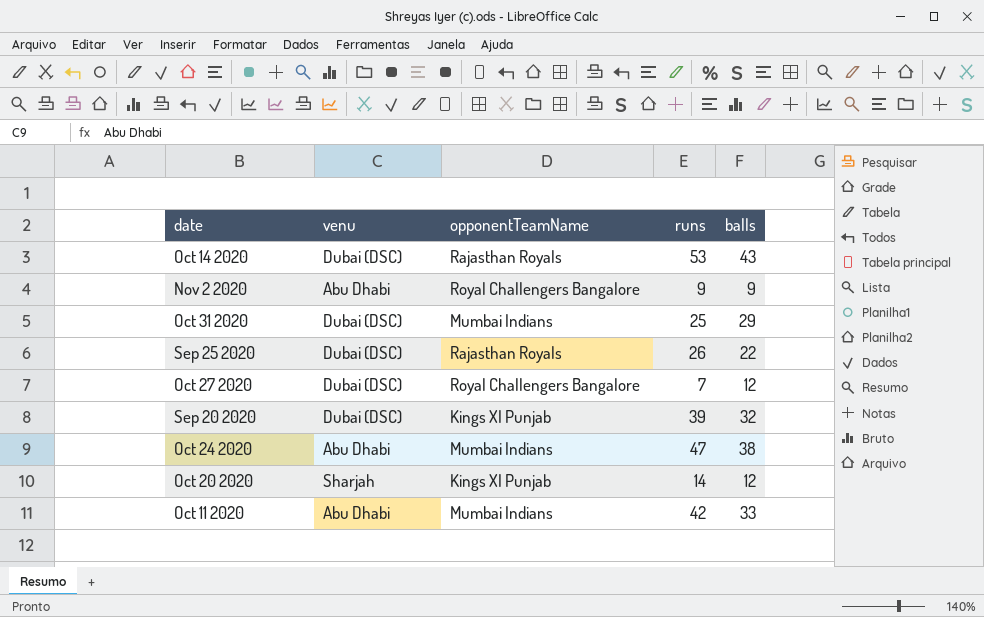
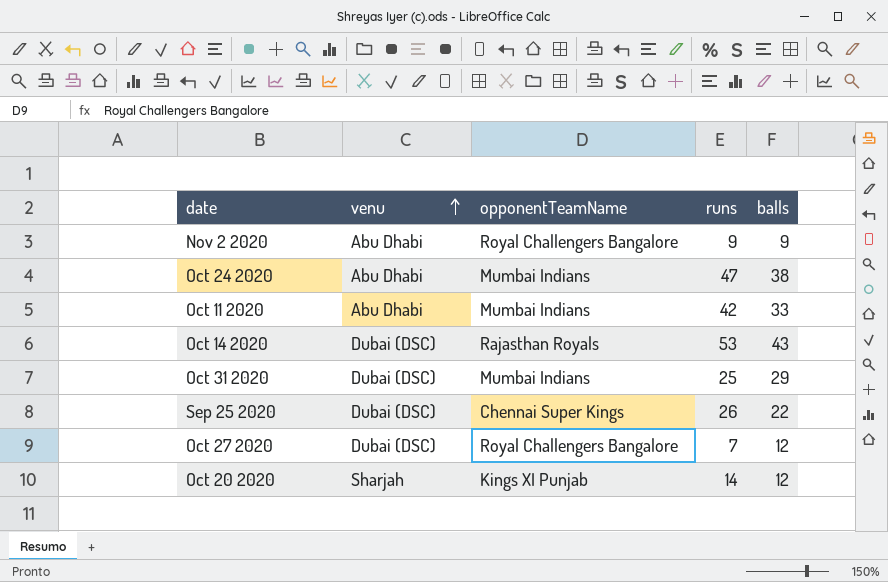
row order: none -> venu ascending
row Sep 20 2020: Dubai (DSC) | Kings XI Punjab | 39 | 32 -> none
Sep 25 2020 | opponentTeamName: Rajasthan Royals -> Chennai Super Kings

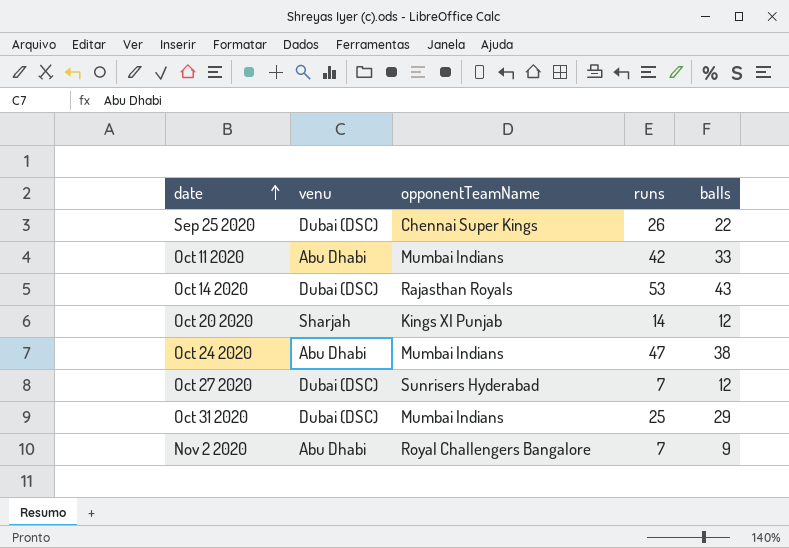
row order: venu ascending -> date ascending
Oct 27 2020 | opponentTeamName: Royal Challengers Bangalore -> Sunrisers Hyderabad
Nov 2 2020 | runs: 9 -> 7

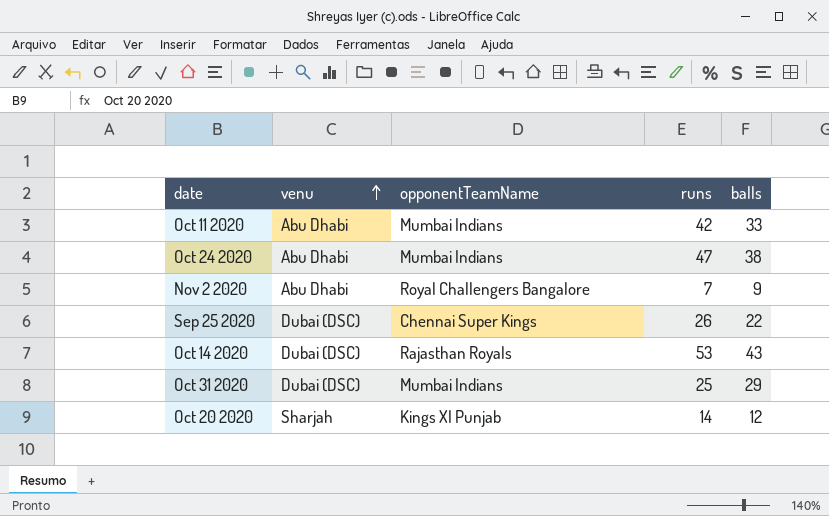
row order: date ascending -> venu ascending
row Oct 27 2020: Dubai (DSC) | Sunrisers Hyderabad | 7 | 12 -> none

